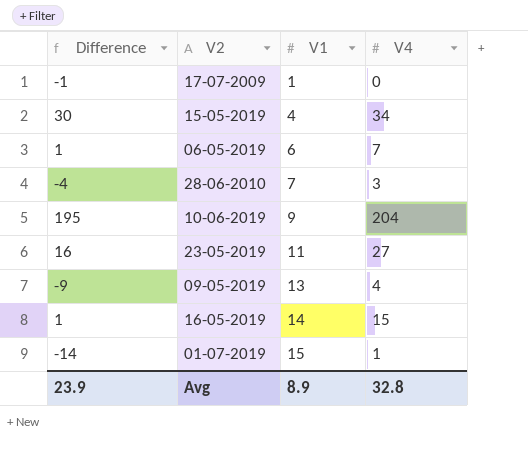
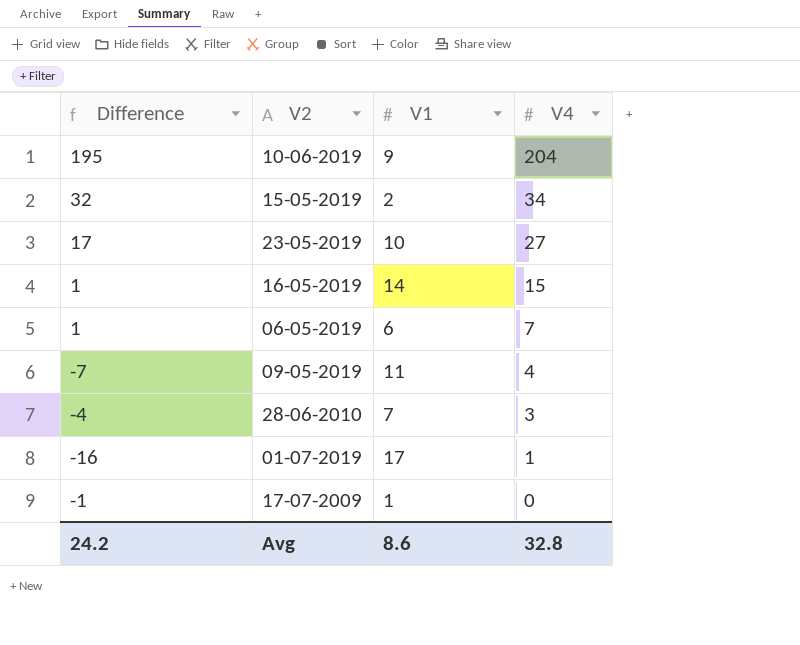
row order: V1 ascending -> V4 descending
15-05-2019 | Difference: 30 -> 32
15-05-2019 | V1: 4 -> 2
23-05-2019 | Difference: 16 -> 17
23-05-2019 | V1: 11 -> 10
09-05-2019 | Difference: -9 -> -7
09-05-2019 | V1: 13 -> 11
01-07-2019 | Difference: -14 -> -16
01-07-2019 | V1: 15 -> 17
Avg | Difference: 23.9 -> 24.2
Avg | V1: 8.9 -> 8.6

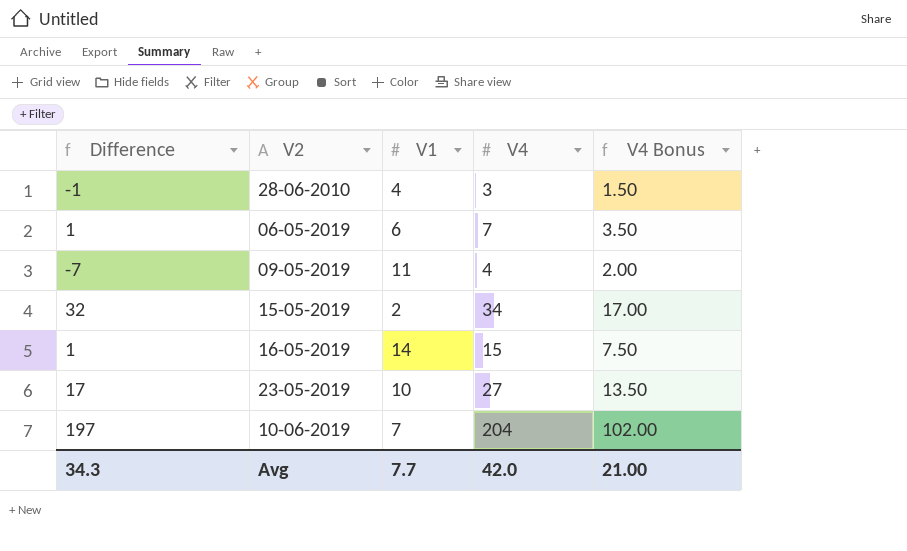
row order: V4 descending -> V2 ascending
column V4 Bonus | formula: none -> [V4] * 0.5
row 01-07-2019: -16 | 17 | 1 -> none
row 17-07-2009: -1 | 1 | 0 -> none
28-06-2010 | Difference: -4 -> -1
28-06-2010 | V1: 7 -> 4
10-06-2019 | Difference: 195 -> 197
10-06-2019 | V1: 9 -> 7
Avg | Difference: 24.2 -> 34.3
Avg | V1: 8.6 -> 7.7
Avg | V4: 32.8 -> 42.0

